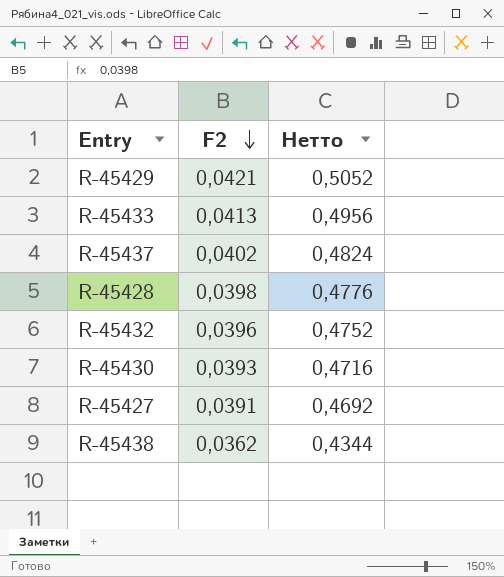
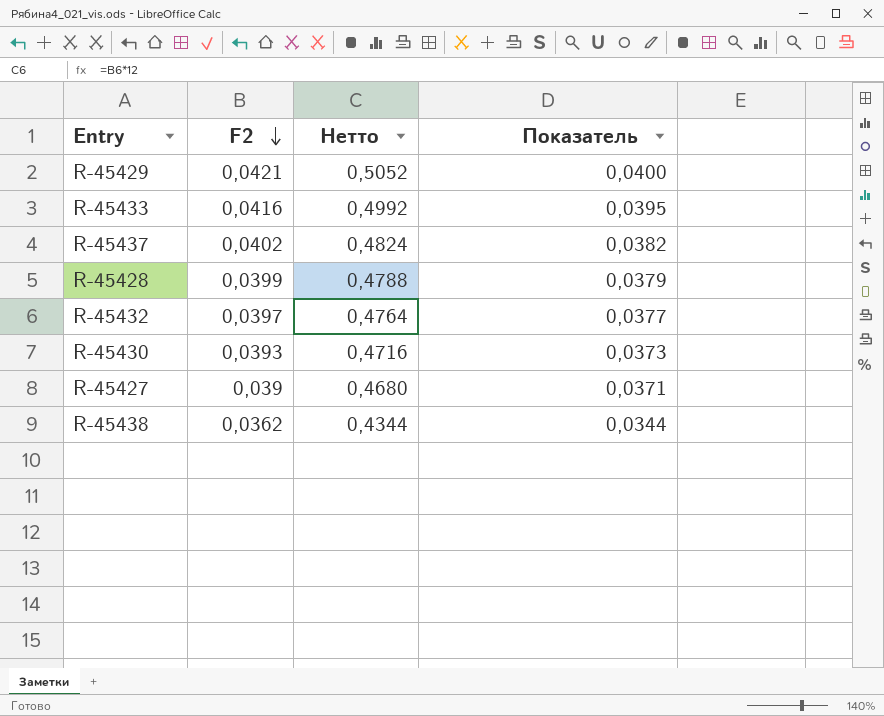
column Показатель | formula: none -> [F2] * 0,95
R-45433 | F2: 0,0413 -> 0,0416
R-45433 | Нетто: 0,4956 -> 0,4992
R-45428 | F2: 0,0398 -> 0,0399
R-45428 | Нетто: 0,4776 -> 0,4788
R-45432 | F2: 0,0396 -> 0,0397
R-45432 | Нетто: 0,4752 -> 0,4764
R-45427 | F2: 0,0391 -> 0,039
R-45427 | Нетто: 0,4692 -> 0,4680

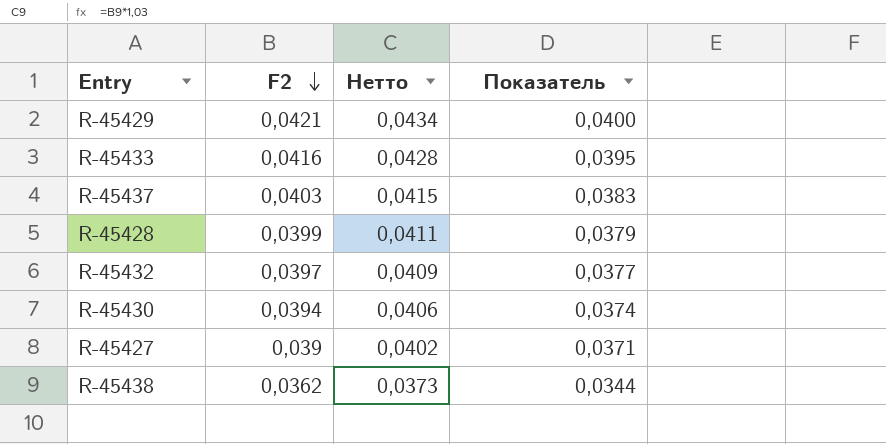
column Нетто | formula: [F2] * 12 -> [F2] * 1,03
R-45437 | F2: 0,0402 -> 0,0403
R-45437 | Показатель: 0,0382 -> 0,0383
R-45430 | F2: 0,0393 -> 0,0394
R-45430 | Показатель: 0,0373 -> 0,0374

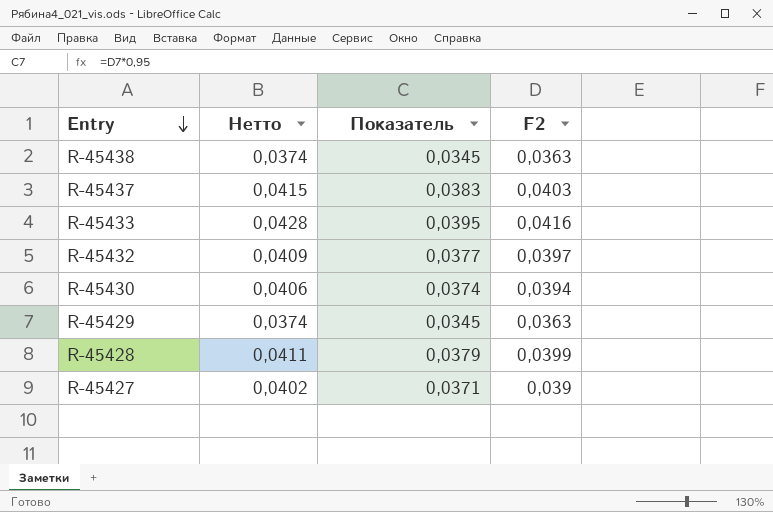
row order: F2 descending -> Entry descending
column F2 | position: 2 -> 4
R-45438 | Нетто: 0,0373 -> 0,0374
R-45438 | Показатель: 0,0344 -> 0,0345
R-45438 | F2: 0,0362 -> 0,0363
R-45429 | Нетто: 0,0434 -> 0,0374
R-45429 | Показатель: 0,0400 -> 0,0345
R-45429 | F2: 0,0421 -> 0,0363

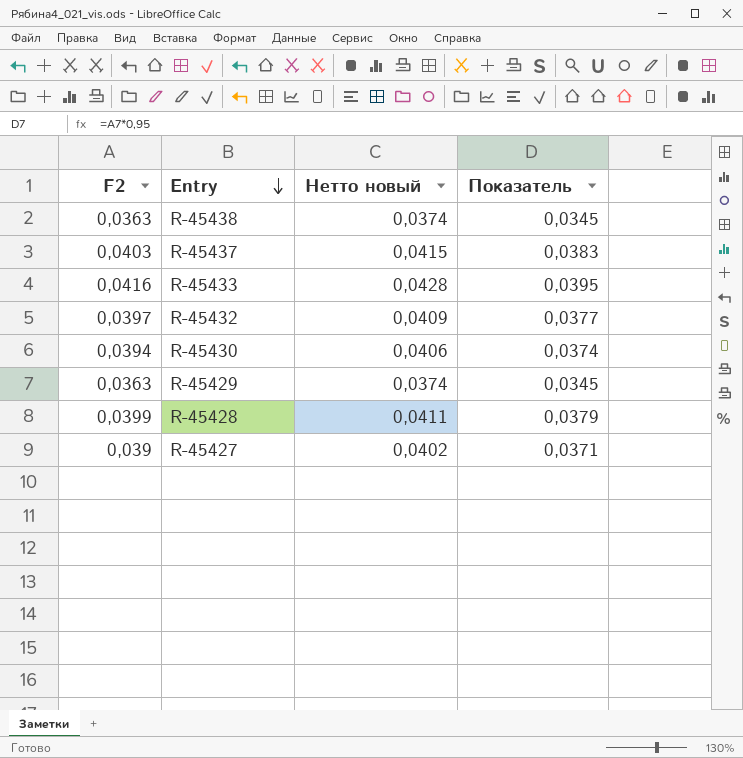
column F2 | position: 4 -> 1
column name: Нетто -> Нетто новый

